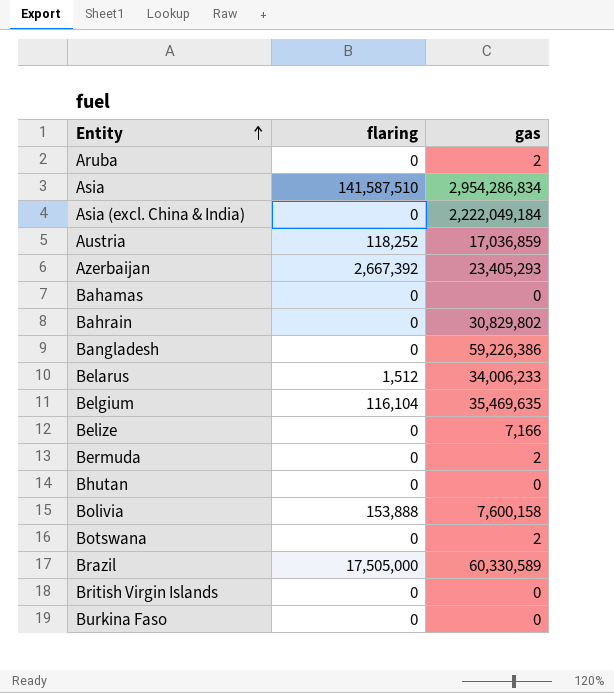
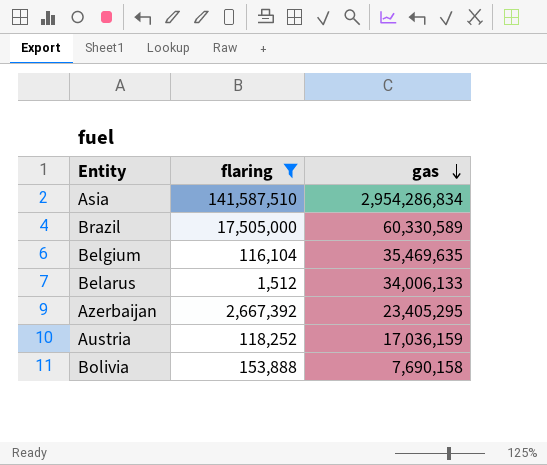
filter: none -> flaring != 0
row order: Entity ascending -> gas descending
Belarus | gas: 34,006,233 -> 34,006,133
Azerbaijan | gas: 23,405,293 -> 23,405,295
Austria | gas: 17,036,859 -> 17,036,159
Bolivia | gas: 7,600,158 -> 7,690,158

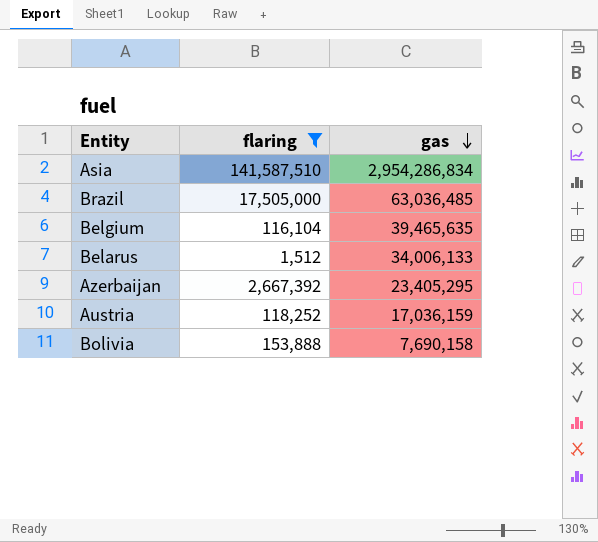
Brazil | gas: 60,330,589 -> 63,036,485
Belgium | gas: 35,469,635 -> 39,465,635

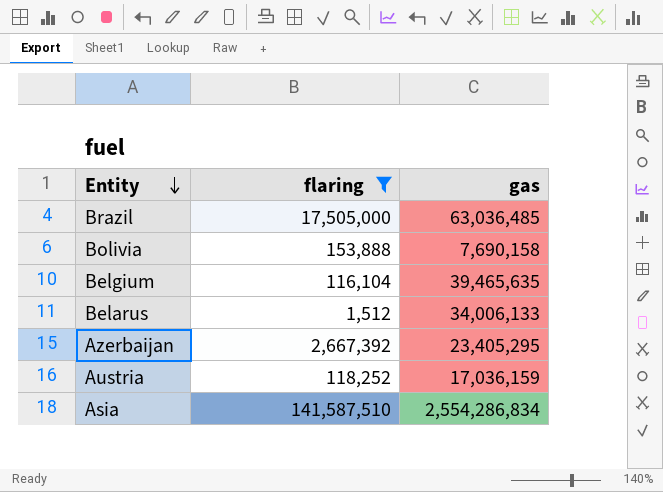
row order: gas descending -> Entity descending
Asia | gas: 2,954,286,834 -> 2,554,286,834

